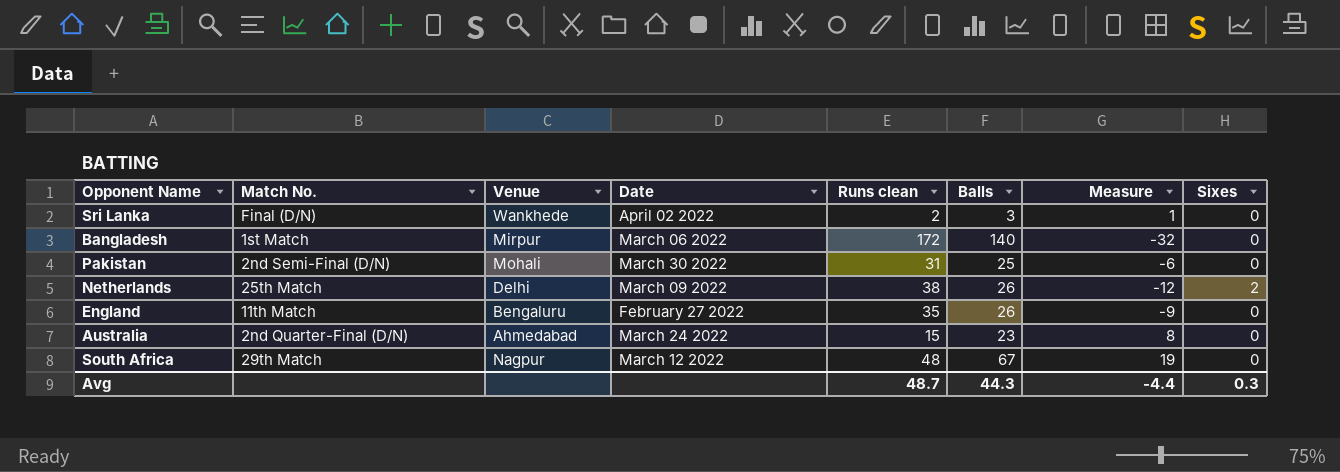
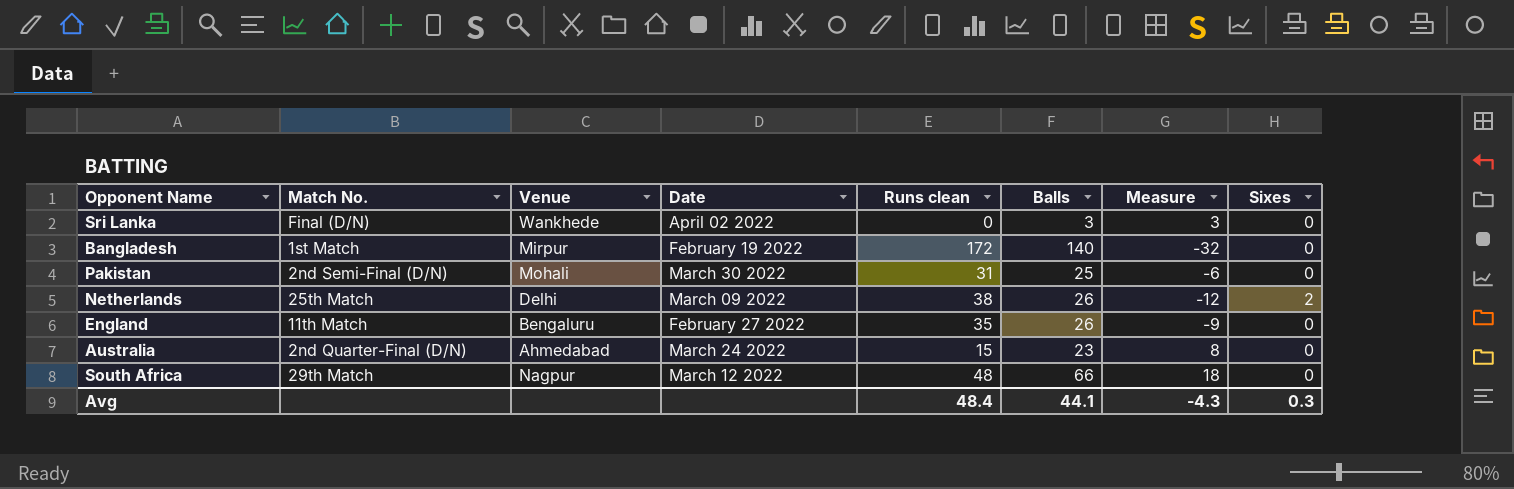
Sri Lanka | Runs clean: 2 -> 0
Sri Lanka | Measure: 1 -> 3
Bangladesh | Date: March 06 2022 -> February 19 2022
South Africa | Balls: 67 -> 66
South Africa | Measure: 19 -> 18
Avg | Runs clean: 48.7 -> 48.4
Avg | Balls: 44.3 -> 44.1
Avg | Measure: -4.4 -> -4.3

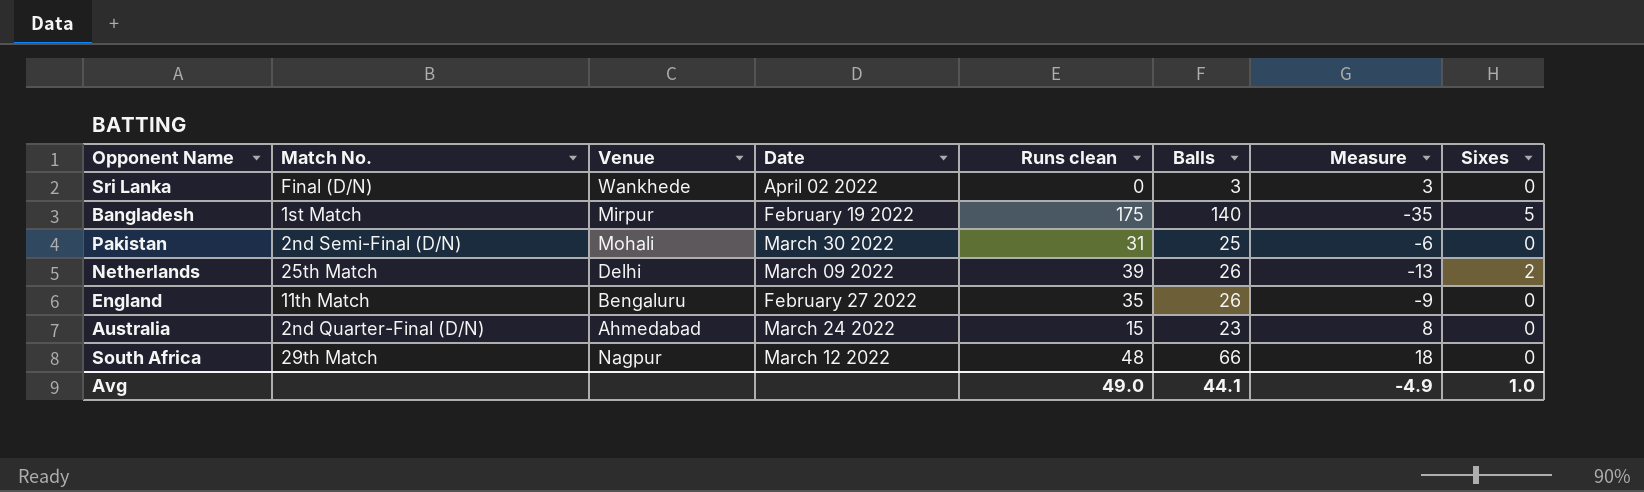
Bangladesh | Runs clean: 172 -> 175
Bangladesh | Measure: -32 -> -35
Bangladesh | Sixes: 0 -> 5
Netherlands | Runs clean: 38 -> 39
Netherlands | Measure: -12 -> -13
Avg | Runs clean: 48.4 -> 49.0
Avg | Measure: -4.3 -> -4.9
Avg | Sixes: 0.3 -> 1.0

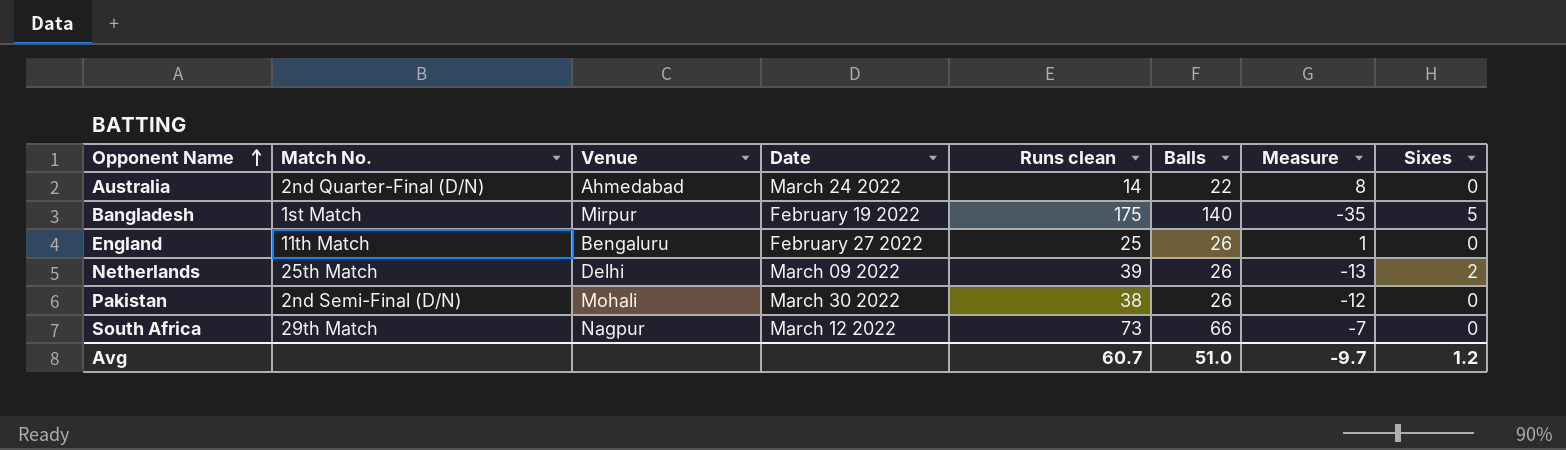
row order: none -> Opponent Name ascending
row Sri Lanka: Final (D/N) | Wankhede | April 02 2022 | 0 | 3 | 3 | 0 -> none
Australia | Runs clean: 15 -> 14
Australia | Balls: 23 -> 22
England | Runs clean: 35 -> 25
England | Measure: -9 -> 1
Pakistan | Runs clean: 31 -> 38
Pakistan | Balls: 25 -> 26
Pakistan | Measure: -6 -> -12
South Africa | Runs clean: 48 -> 73
South Africa | Measure: 18 -> -7
Avg | Runs clean: 49.0 -> 60.7
Avg | Balls: 44.1 -> 51.0
Avg | Measure: -4.9 -> -9.7
Avg | Sixes: 1.0 -> 1.2

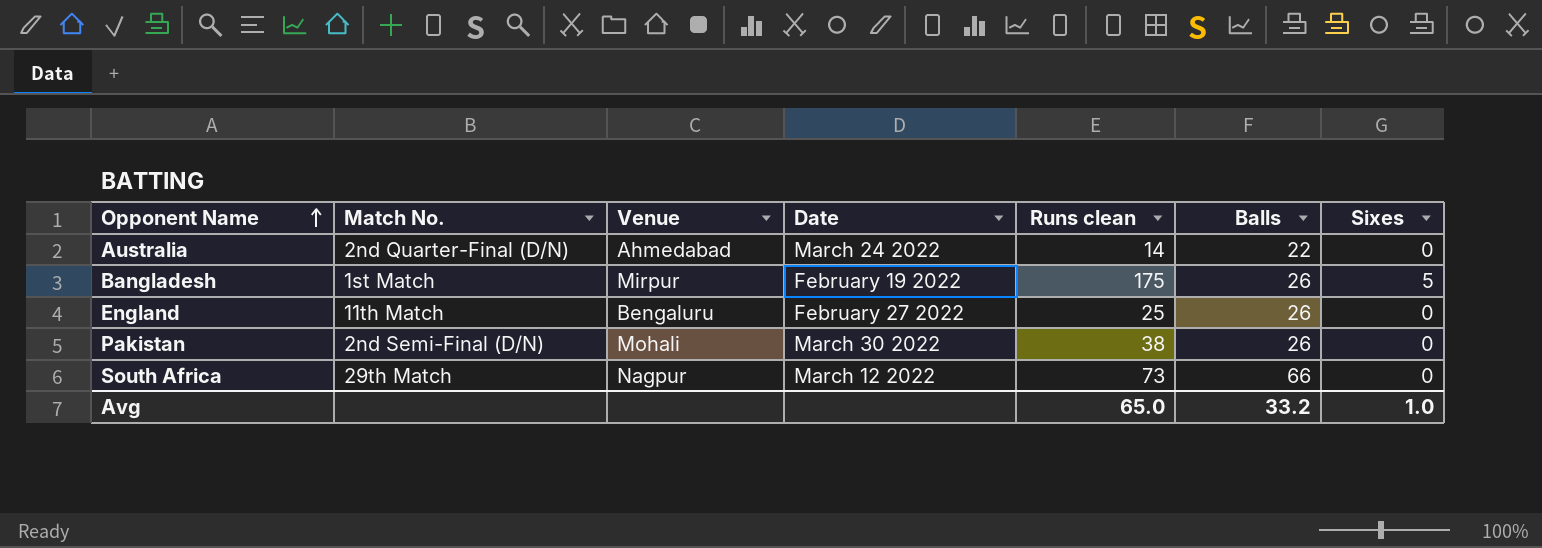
column Measure | formula: [Balls] - [Runs clean] -> none
row Netherlands: 25th Match | Delhi | March 09 2022 | 39 | 26 | -13 | 2 -> none
Bangladesh | Balls: 140 -> 26
Avg | Runs clean: 60.7 -> 65.0
Avg | Balls: 51.0 -> 33.2
Avg | Sixes: 1.2 -> 1.0

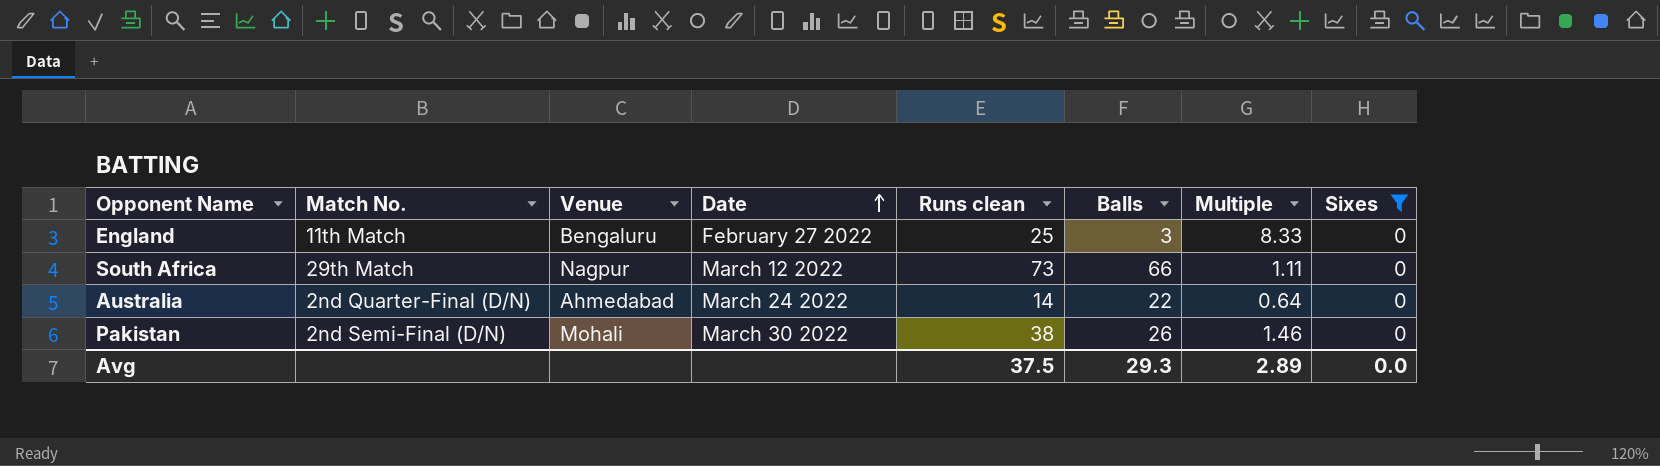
filter: none -> Sixes = 0
row order: Opponent Name ascending -> Date ascending
column Multiple | formula: none -> [Runs clean] / [Balls]
England | Balls: 26 -> 3
Avg | Runs clean: 65.0 -> 37.5
Avg | Balls: 33.2 -> 29.3
Avg | Sixes: 1.0 -> 0.0

